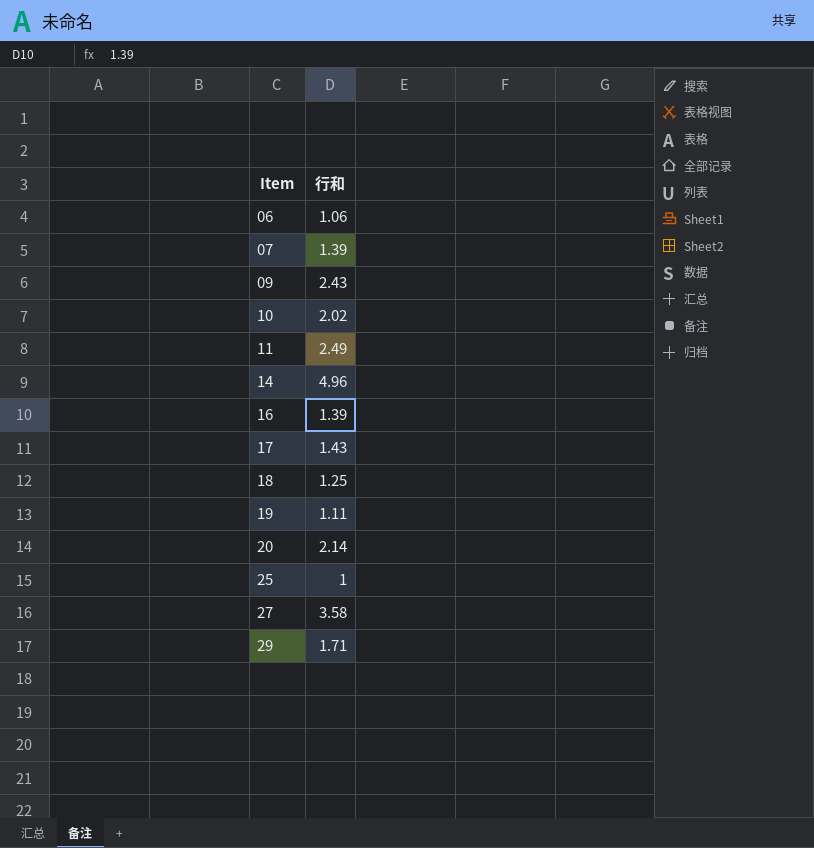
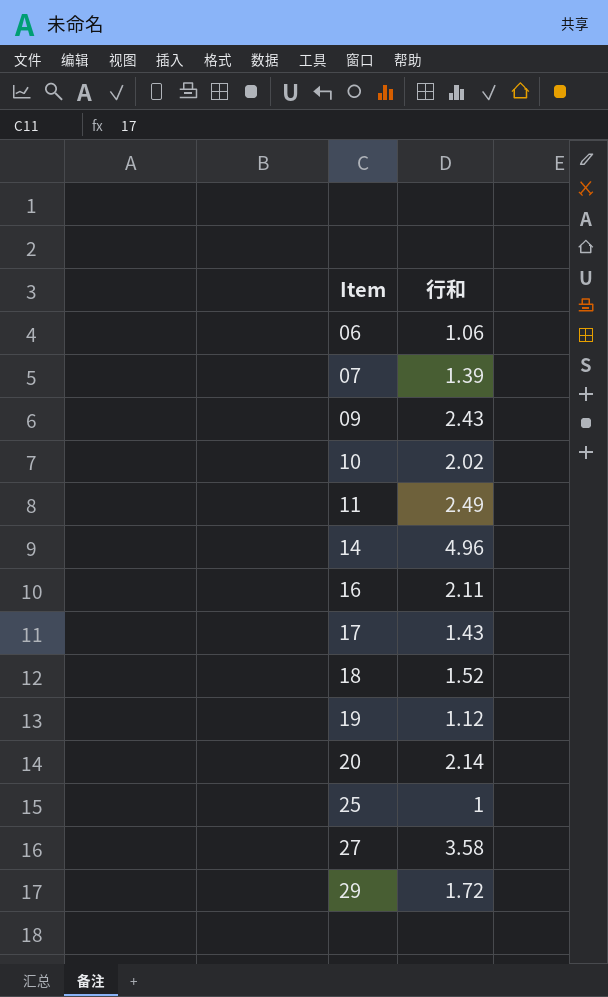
16 | 行和: 1.39 -> 2.11
18 | 行和: 1.25 -> 1.52
19 | 行和: 1.11 -> 1.12
29 | 行和: 1.71 -> 1.72

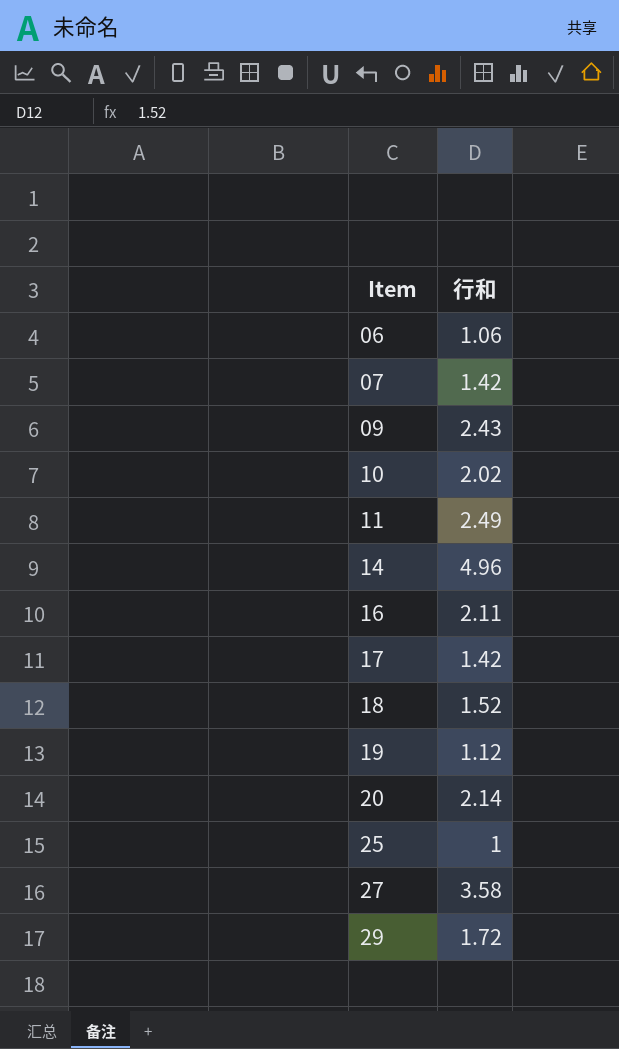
07 | 行和: 1.39 -> 1.42
17 | 行和: 1.43 -> 1.42

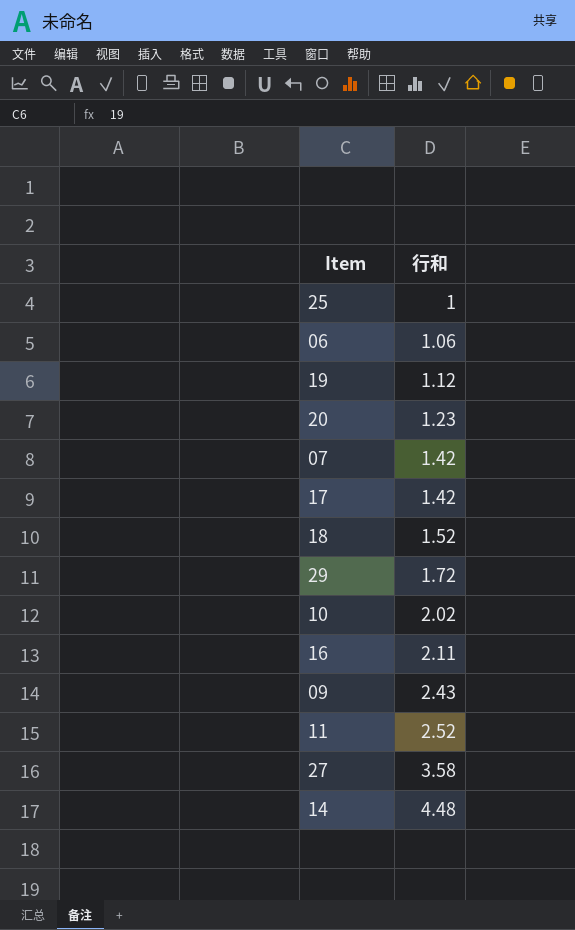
row order: Item ascending -> 行和 ascending
20 | 行和: 2.14 -> 1.23
11 | 行和: 2.49 -> 2.52
14 | 行和: 4.96 -> 4.48

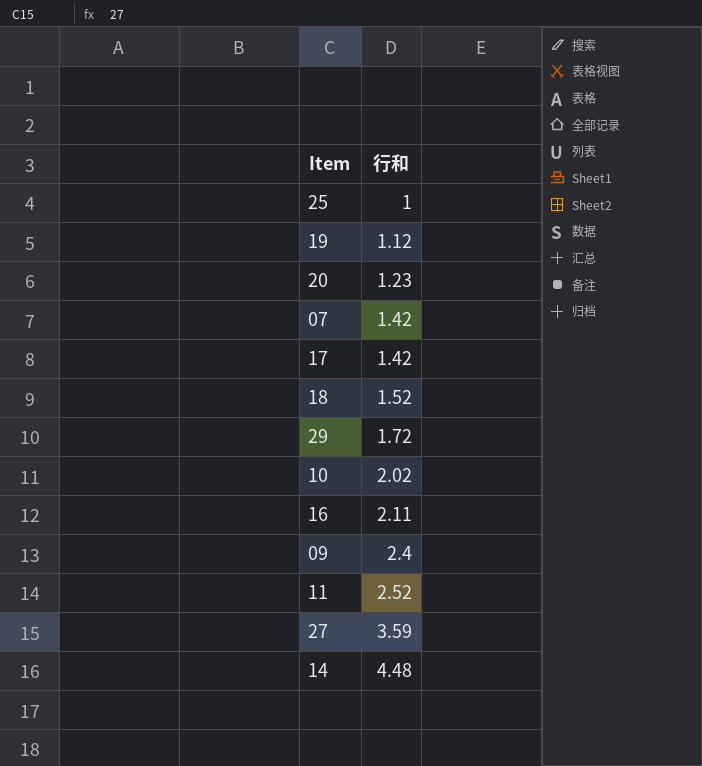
row 06: 1.06 -> none
09 | 行和: 2.43 -> 2.4
27 | 行和: 3.58 -> 3.59

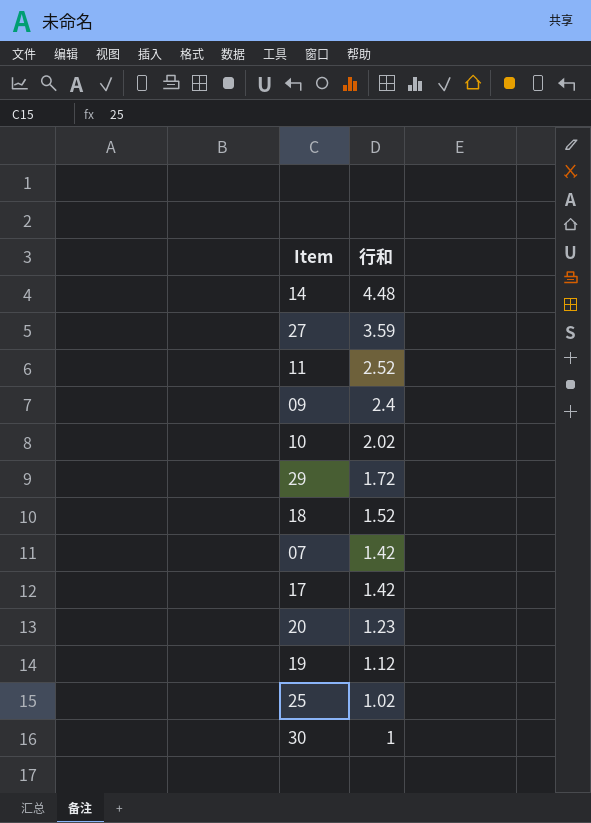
row order: 行和 ascending -> 行和 descending
row 16: 2.11 -> none
25 | 行和: 1 -> 1.02
row 30: none -> 1

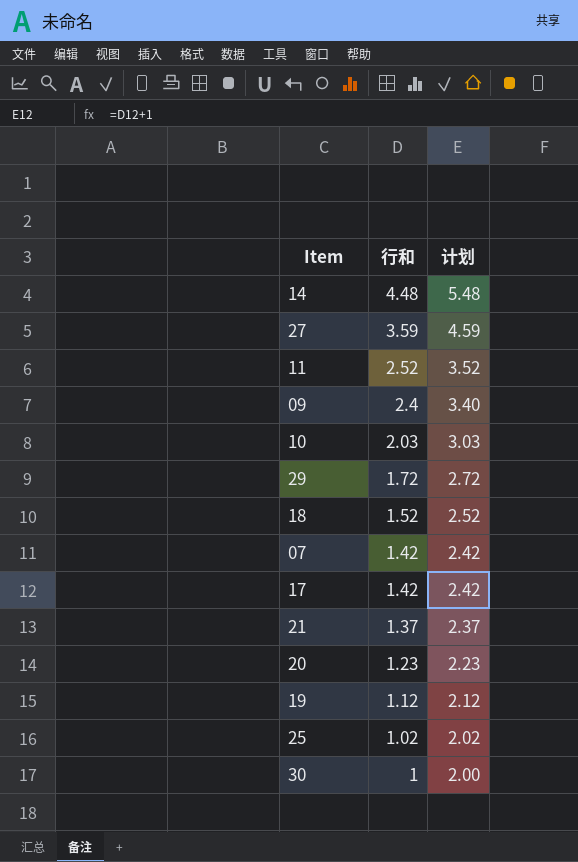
column 计划 | formula: none -> [行和] + 1
10 | 行和: 2.02 -> 2.03
row 21: none -> 1.37 | 2.37

